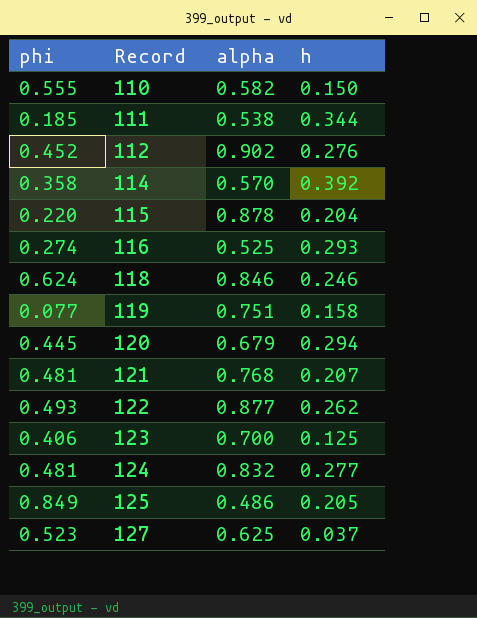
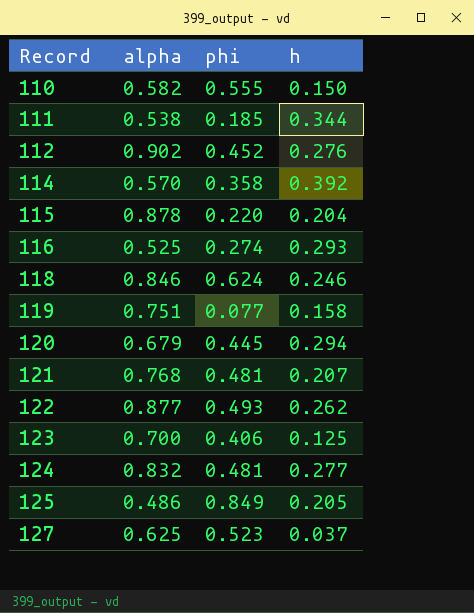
column phi | position: 1 -> 3

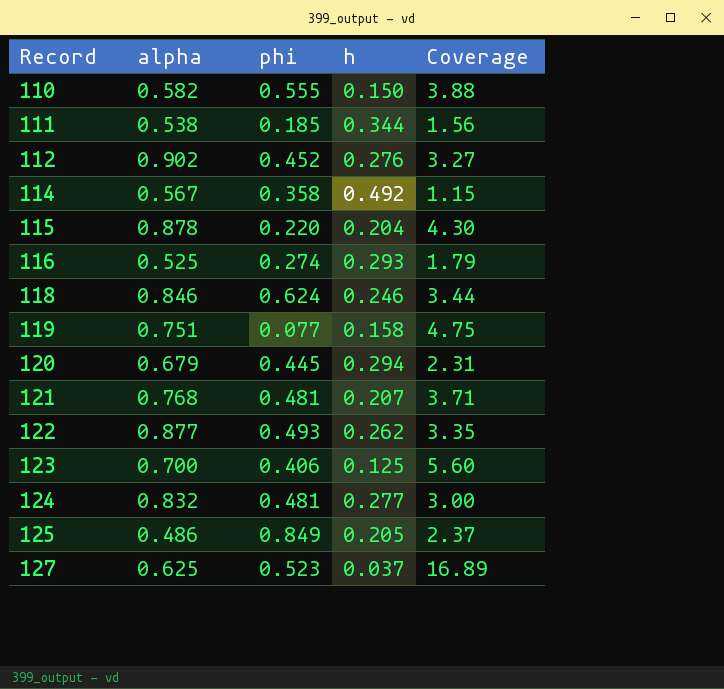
column Coverage | formula: none -> [alpha] / [h]
114 | alpha: 0.570 -> 0.567
114 | h: 0.392 -> 0.492

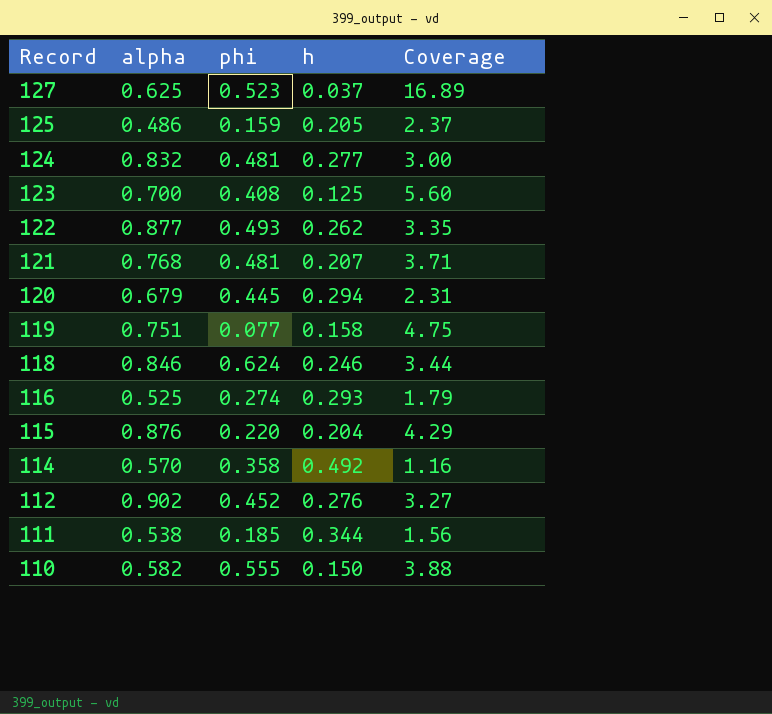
row order: Record ascending -> Record descending
125 | phi: 0.849 -> 0.159
123 | phi: 0.406 -> 0.408
115 | alpha: 0.878 -> 0.876
115 | Coverage: 4.30 -> 4.29
114 | alpha: 0.567 -> 0.570
114 | Coverage: 1.15 -> 1.16

